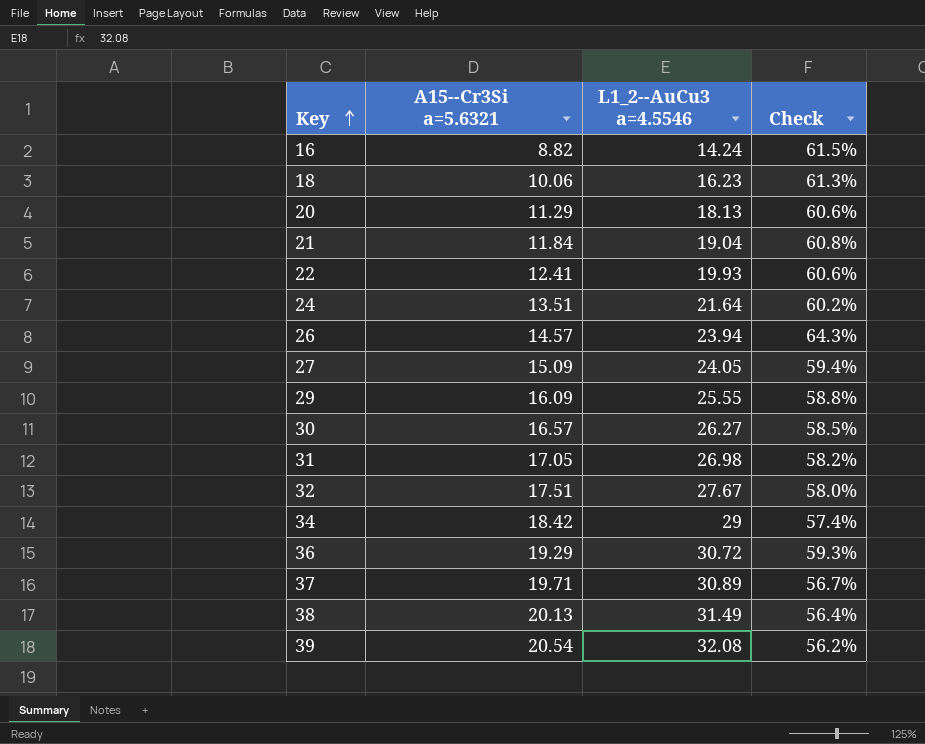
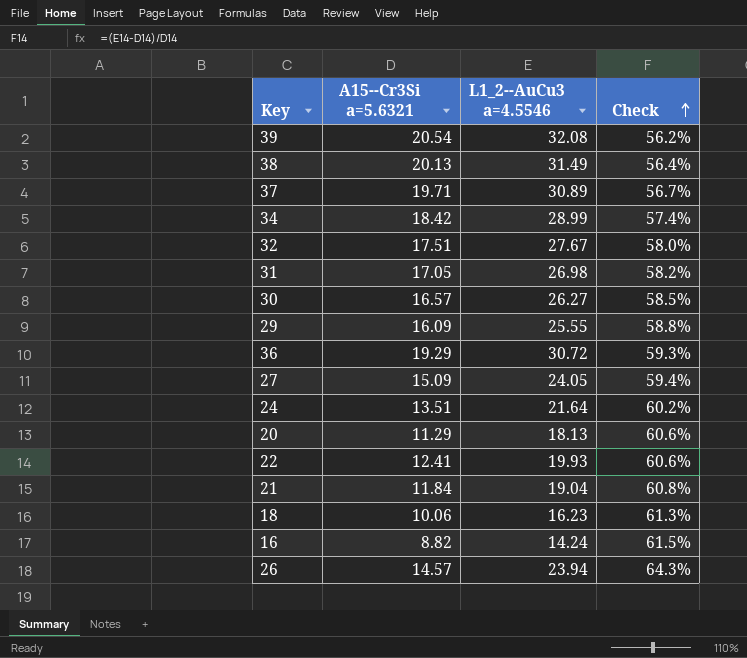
row order: Key ascending -> Check ascending
34 | L1_2--AuCu3 a=4.5546: 29 -> 28.99

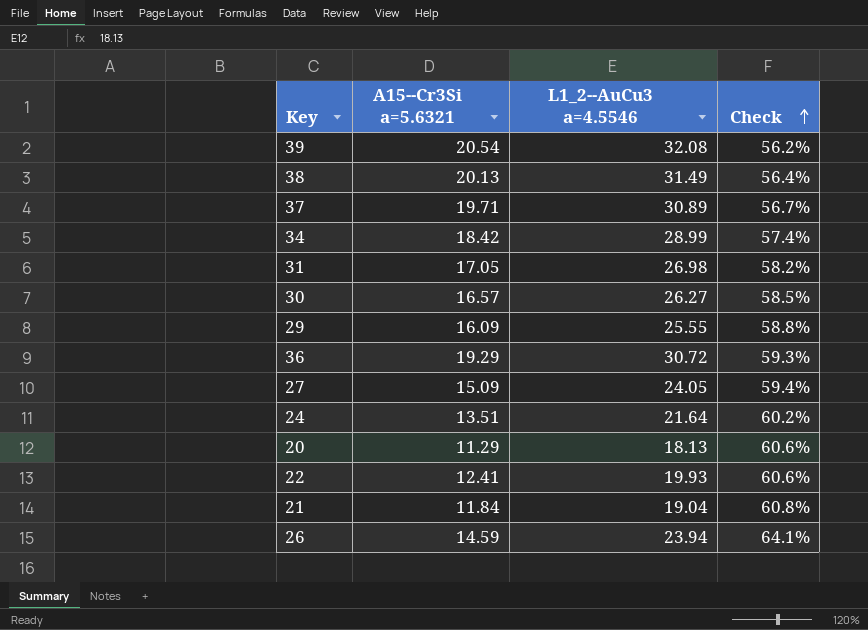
row 32: 17.51 | 27.67 | 58.0% -> none
row 18: 10.06 | 16.23 | 61.3% -> none
row 16: 8.82 | 14.24 | 61.5% -> none
26 | A15--Cr3Si a=5.6321: 14.57 -> 14.59
26 | Check: 64.3% -> 64.1%

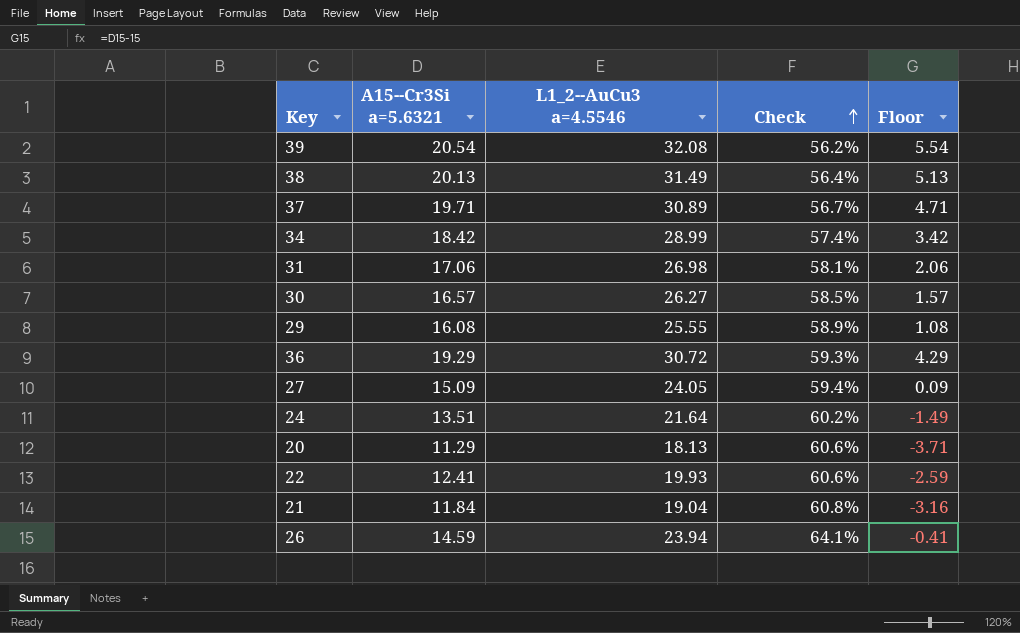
column Floor | formula: none -> [A15--Cr3Si a=5.6321] - 15
31 | A15--Cr3Si a=5.6321: 17.05 -> 17.06
31 | Check: 58.2% -> 58.1%
29 | A15--Cr3Si a=5.6321: 16.09 -> 16.08
29 | Check: 58.8% -> 58.9%

